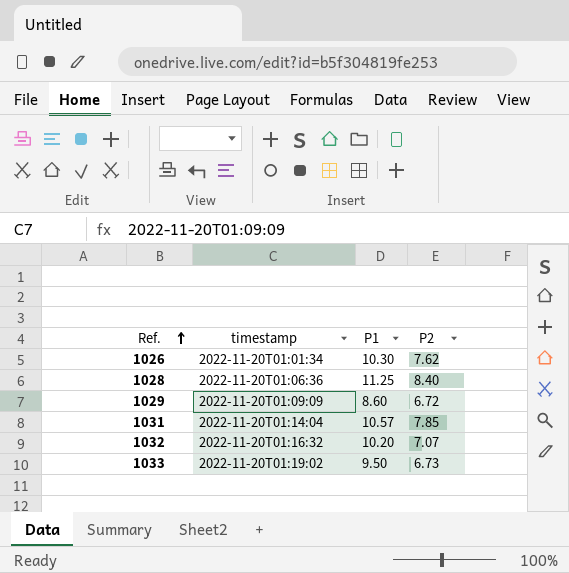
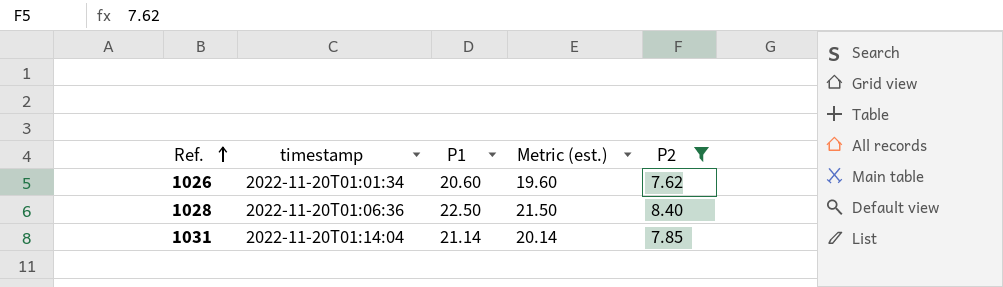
filter: none -> P2 >= 7.62
column Metric (est.) | formula: none -> [P1] - 1
1026 | P1: 10.30 -> 20.60
1028 | P1: 11.25 -> 22.50
1031 | P1: 10.57 -> 21.14

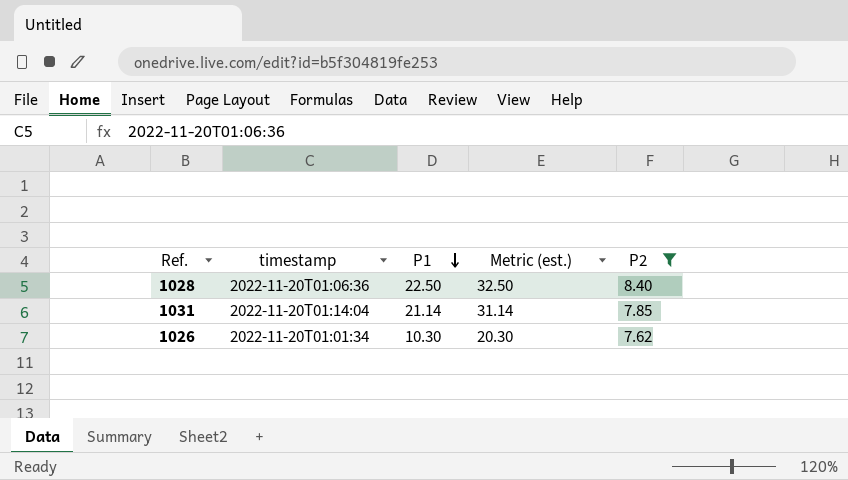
row order: Ref. ascending -> P1 descending
column Metric (est.) | formula: [P1] - 1 -> [P1] + 10
1026 | P1: 20.60 -> 10.30

